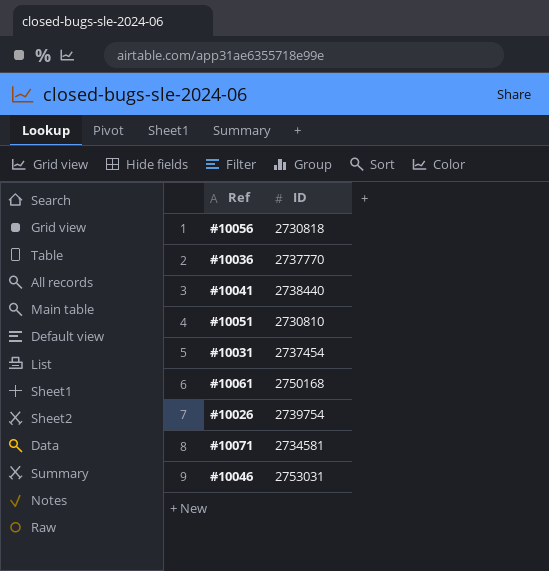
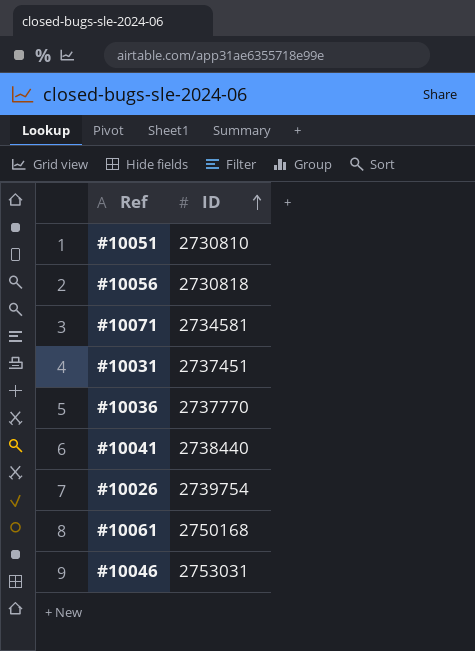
row order: none -> ID ascending
#10031 | ID: 2737454 -> 2737451

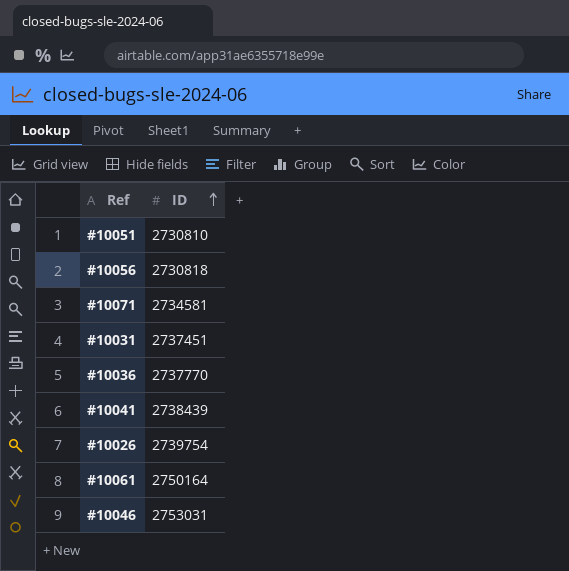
#10041 | ID: 2738440 -> 2738439
#10061 | ID: 2750168 -> 2750164

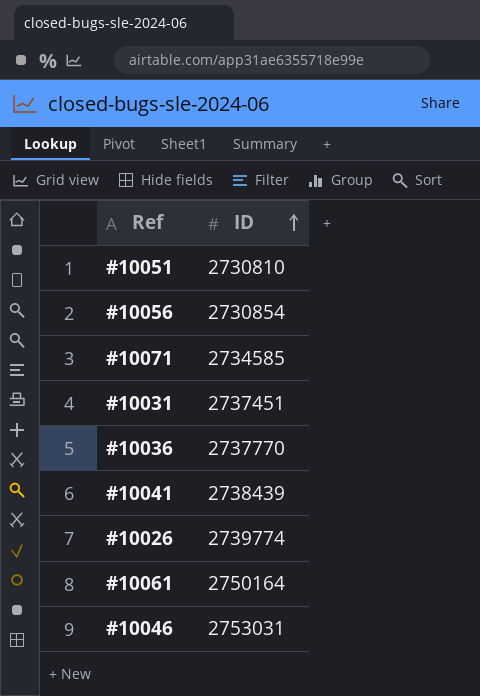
#10056 | ID: 2730818 -> 2730854
#10071 | ID: 2734581 -> 2734585
#10026 | ID: 2739754 -> 2739774

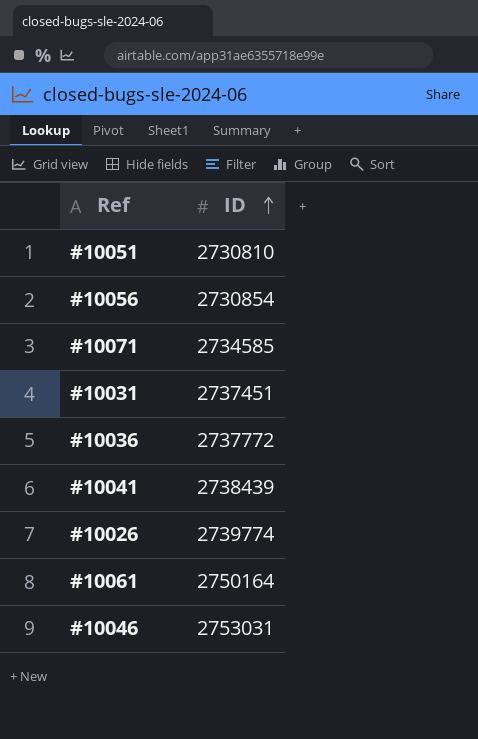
#10036 | ID: 2737770 -> 2737772

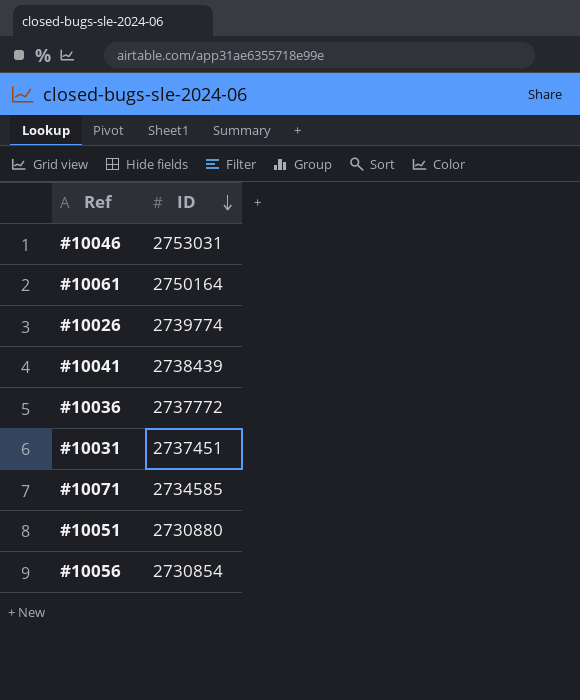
row order: ID ascending -> ID descending
#10051 | ID: 2730810 -> 2730880

